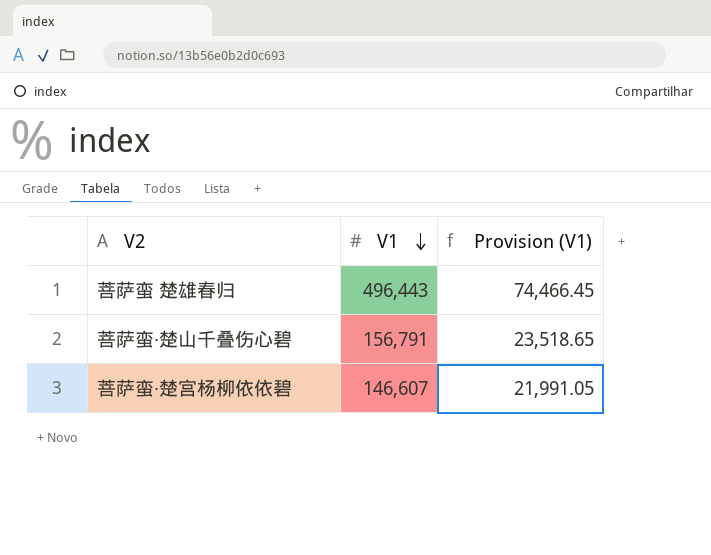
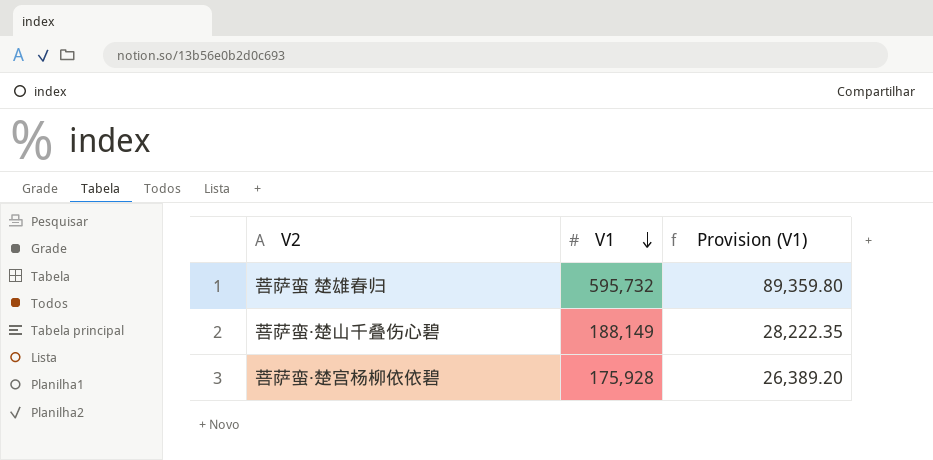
菩萨蛮 楚雄春归 | V1: 496,443 -> 595,732
菩萨蛮 楚雄春归 | Provision (V1): 74,466.45 -> 89,359.80
菩萨蛮·楚山千叠伤心碧 | V1: 156,791 -> 188,149
菩萨蛮·楚山千叠伤心碧 | Provision (V1): 23,518.65 -> 28,222.35
菩萨蛮·楚宫杨柳依依碧 | V1: 146,607 -> 175,928
菩萨蛮·楚宫杨柳依依碧 | Provision (V1): 21,991.05 -> 26,389.20

